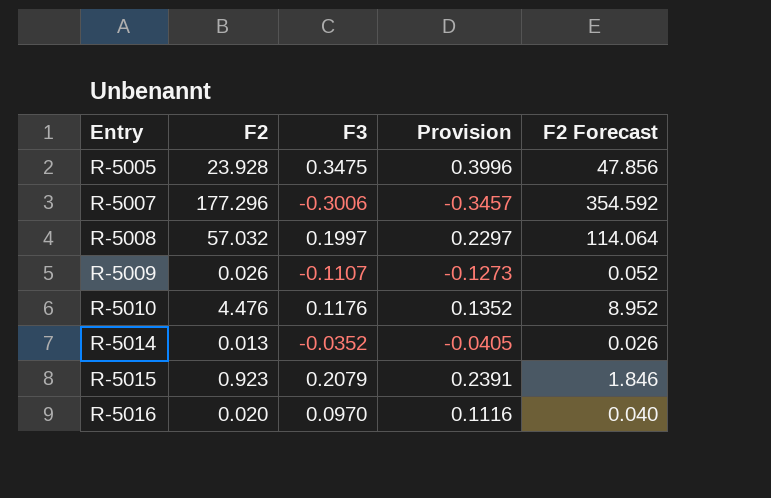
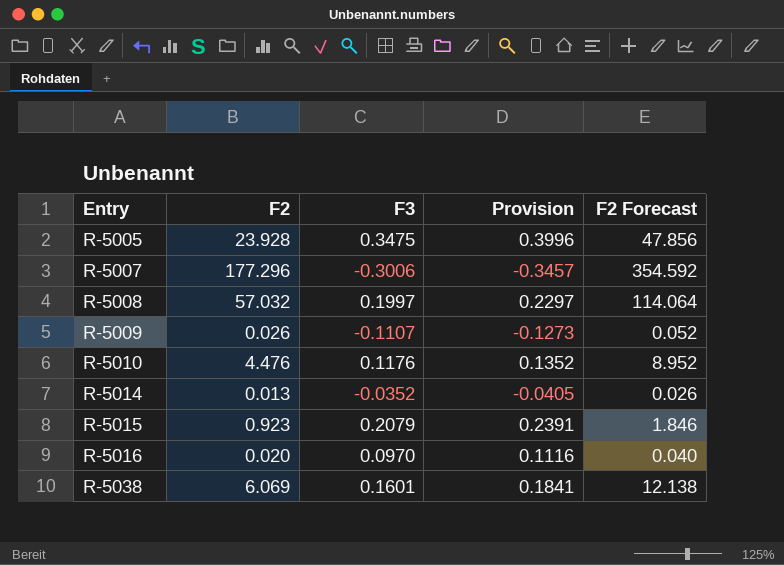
row R-5038: none -> 6.069 | 0.1601 | 0.1841 | 12.138

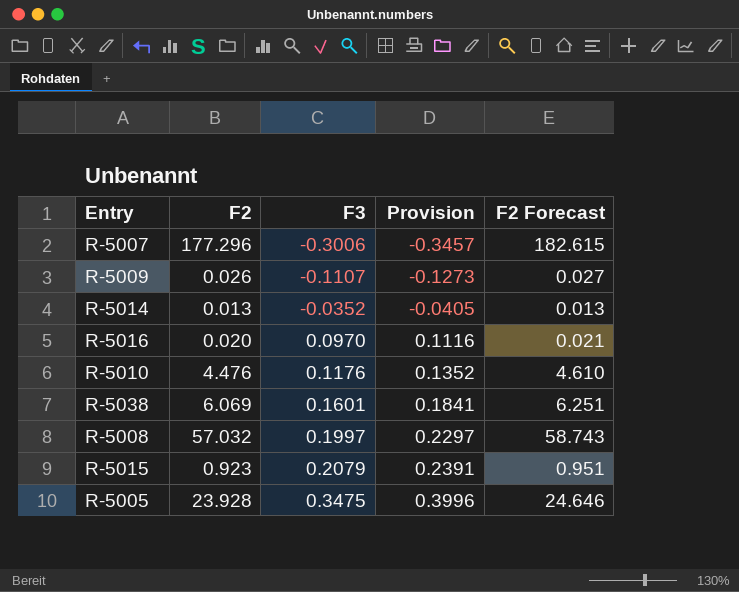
row order: Entry ascending -> F3 ascending
column F2 Forecast | formula: [F2] * 2 -> [F2] * 1.03

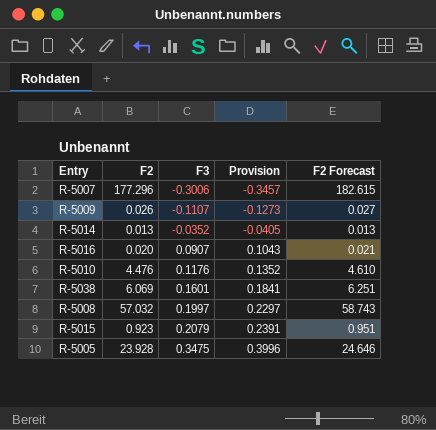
R-5016 | F3: 0.0970 -> 0.0907
R-5016 | Provision: 0.1116 -> 0.1043

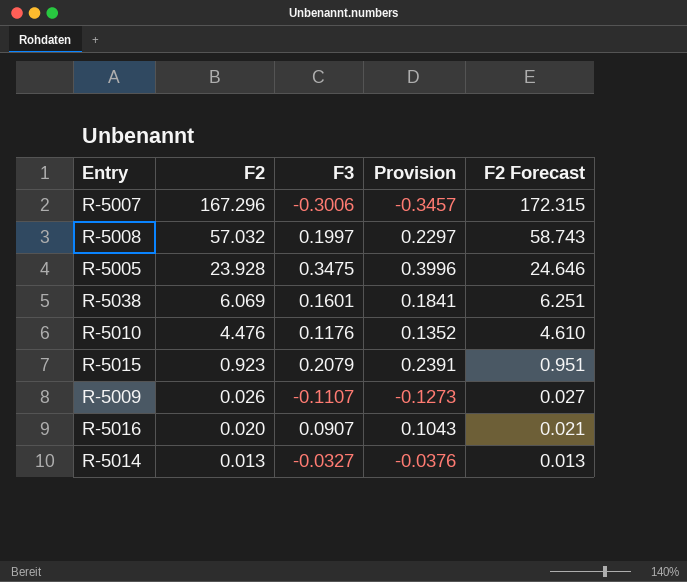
row order: F3 ascending -> F2 descending
R-5007 | F2: 177.296 -> 167.296
R-5007 | F2 Forecast: 182.615 -> 172.315
R-5014 | F3: -0.0352 -> -0.0327
R-5014 | Provision: -0.0405 -> -0.0376

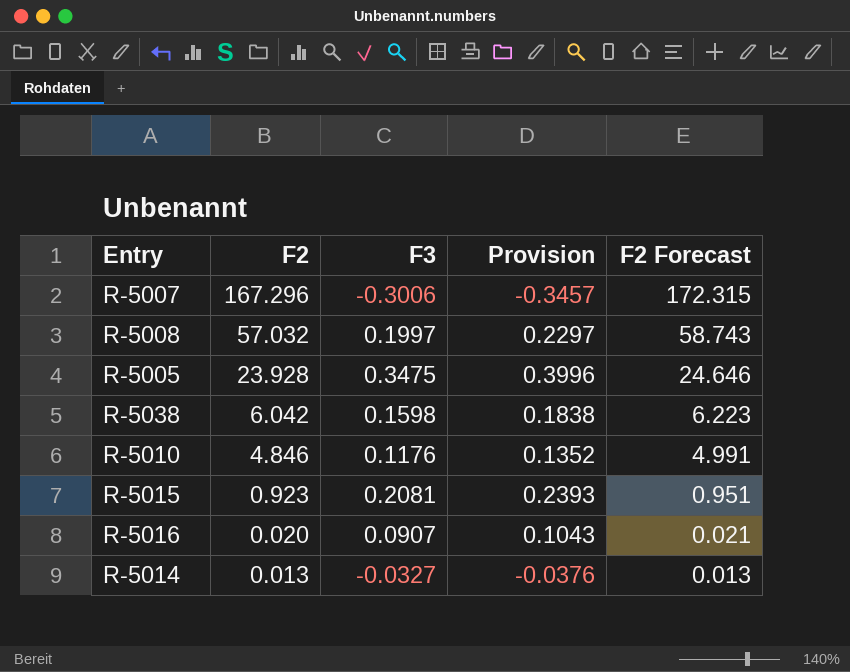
row R-5009: 0.026 | -0.1107 | -0.1273 | 0.027 -> none
R-5038 | F2: 6.069 -> 6.042
R-5038 | F3: 0.1601 -> 0.1598
R-5038 | Provision: 0.1841 -> 0.1838
R-5038 | F2 Forecast: 6.251 -> 6.223
R-5010 | F2: 4.476 -> 4.846
R-5010 | F2 Forecast: 4.610 -> 4.991
R-5015 | F3: 0.2079 -> 0.2081
R-5015 | Provision: 0.2391 -> 0.2393

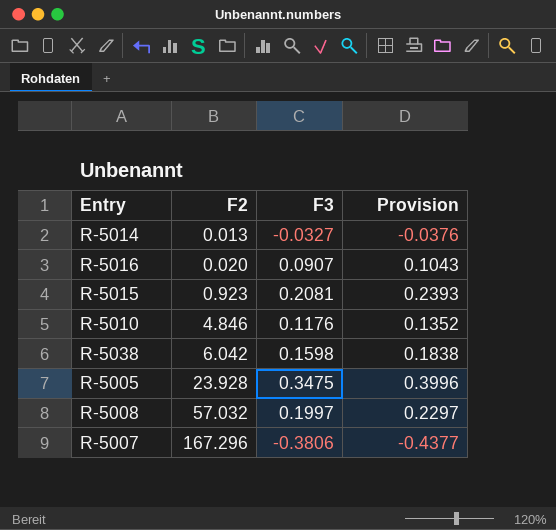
row order: F2 descending -> F2 ascending
column F2 Forecast | formula: [F2] * 1.03 -> none
R-5007 | F3: -0.3006 -> -0.3806
R-5007 | Provision: -0.3457 -> -0.4377

